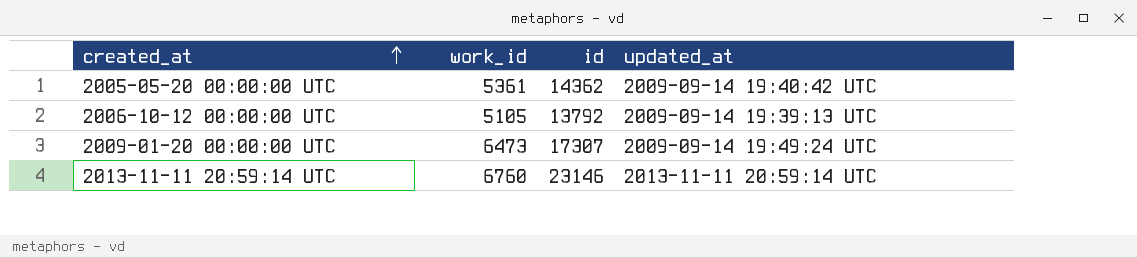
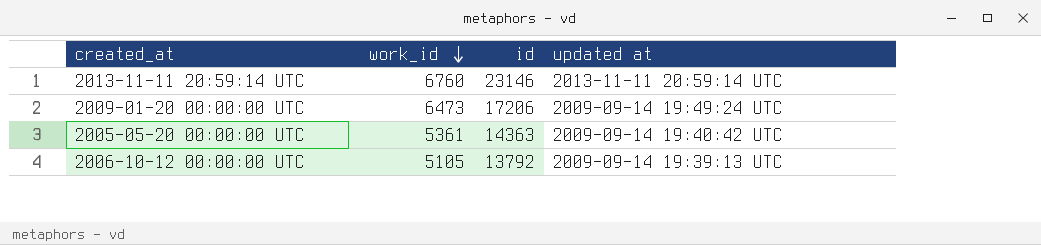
row order: created_at ascending -> work_id descending
column name: updated_at -> updated at
2009-01-20 00:00:00 UTC | id: 17307 -> 17206
2005-05-20 00:00:00 UTC | id: 14362 -> 14363

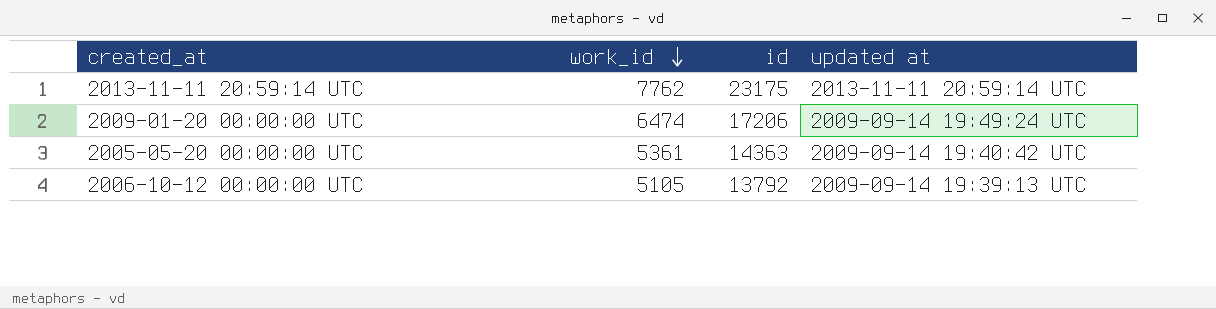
2013-11-11 20:59:14 UTC | work_id: 6760 -> 7762
2013-11-11 20:59:14 UTC | id: 23146 -> 23175
2009-01-20 00:00:00 UTC | work_id: 6473 -> 6474

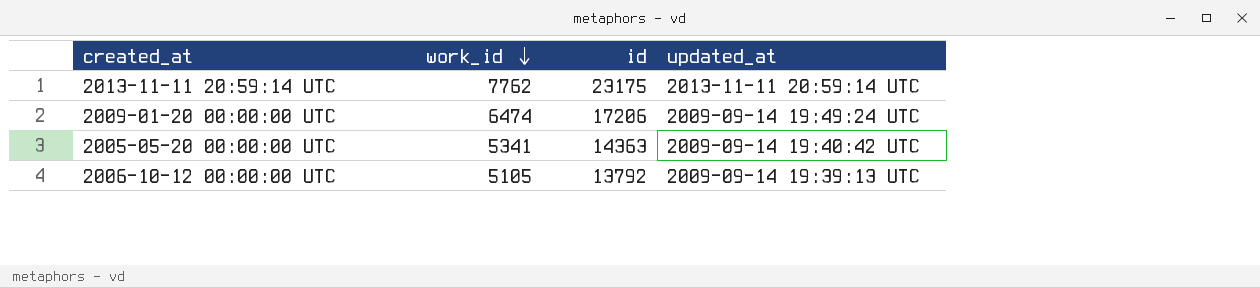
column name: updated at -> updated_at
2005-05-20 00:00:00 UTC | work_id: 5361 -> 5341

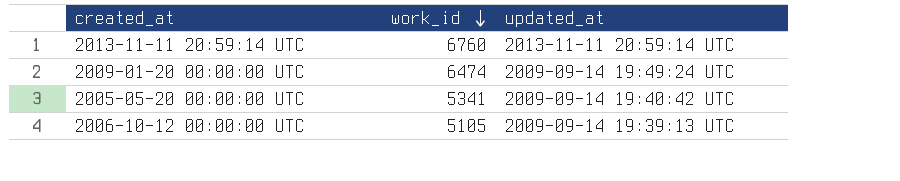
column id | position: 3 -> none
2013-11-11 20:59:14 UTC | work_id: 7762 -> 6760

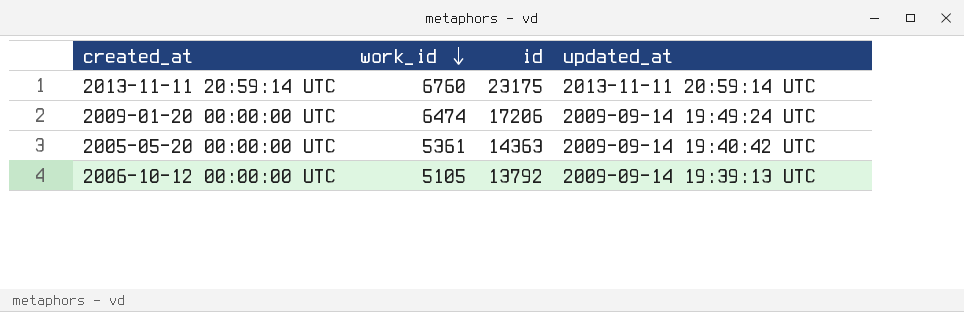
column id | position: none -> 3
2005-05-20 00:00:00 UTC | work_id: 5341 -> 5361

